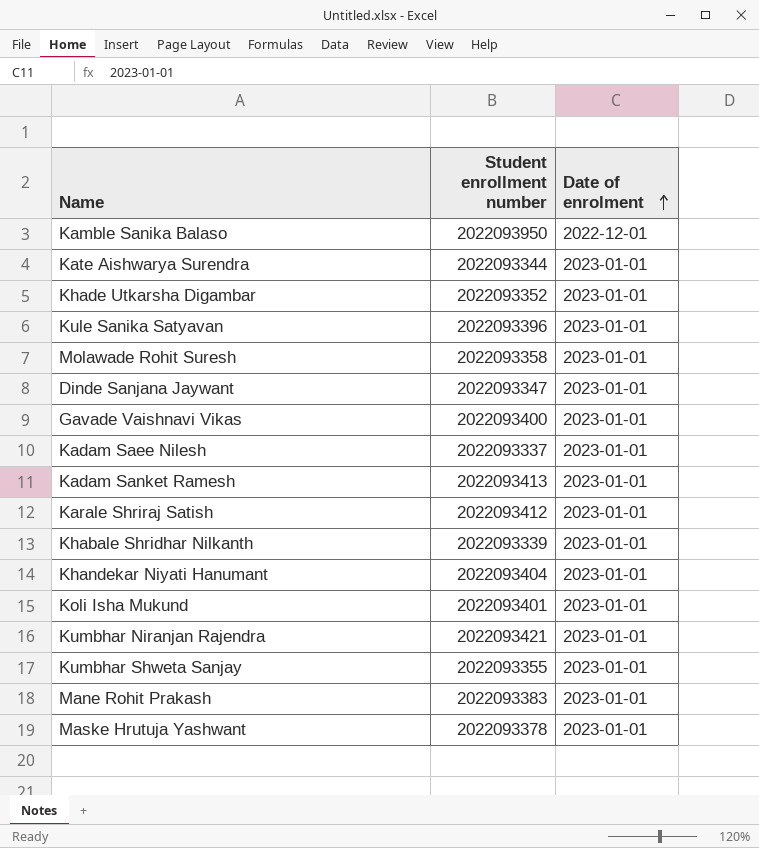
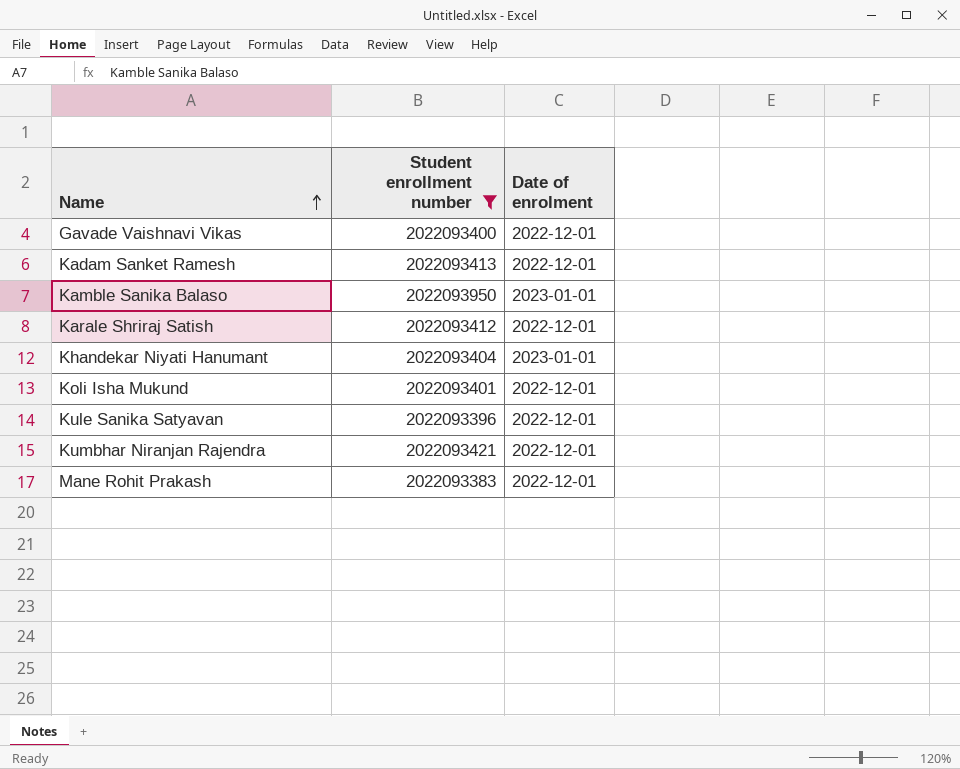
filter: none -> Student enrollment number >= 2022093383
row order: Date of enrolment ascending -> Name ascending
Gavade Vaishnavi Vikas | Date of enrolment: 2023-01-01 -> 2022-12-01
Kadam Sanket Ramesh | Date of enrolment: 2023-01-01 -> 2022-12-01
Kamble Sanika Balaso | Date of enrolment: 2022-12-01 -> 2023-01-01
Karale Shriraj Satish | Date of enrolment: 2023-01-01 -> 2022-12-01
Koli Isha Mukund | Date of enrolment: 2023-01-01 -> 2022-12-01
Kule Sanika Satyavan | Date of enrolment: 2023-01-01 -> 2022-12-01
Kumbhar Niranjan Rajendra | Date of enrolment: 2023-01-01 -> 2022-12-01
Mane Rohit Prakash | Date of enrolment: 2023-01-01 -> 2022-12-01

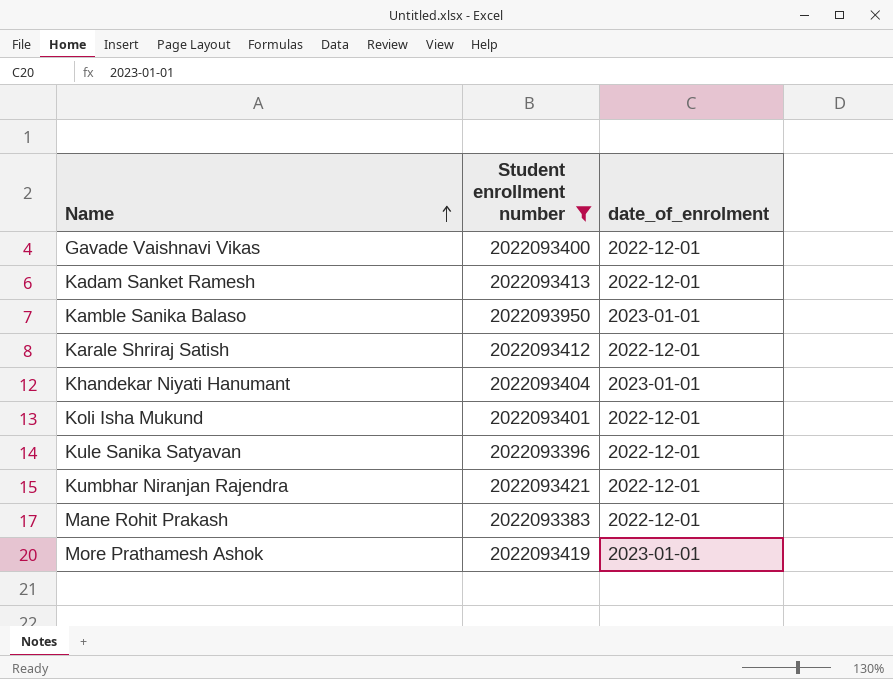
column name: Date of enrolment -> date_of_enrolment
row More Prathamesh Ashok: none -> 2022093419 | 2023-01-01

